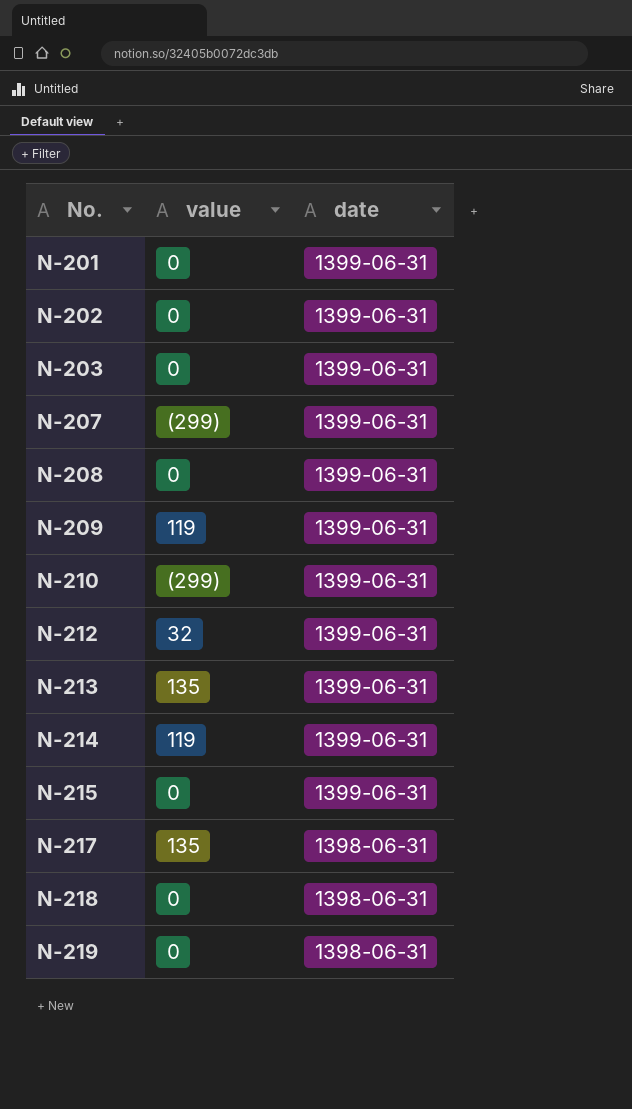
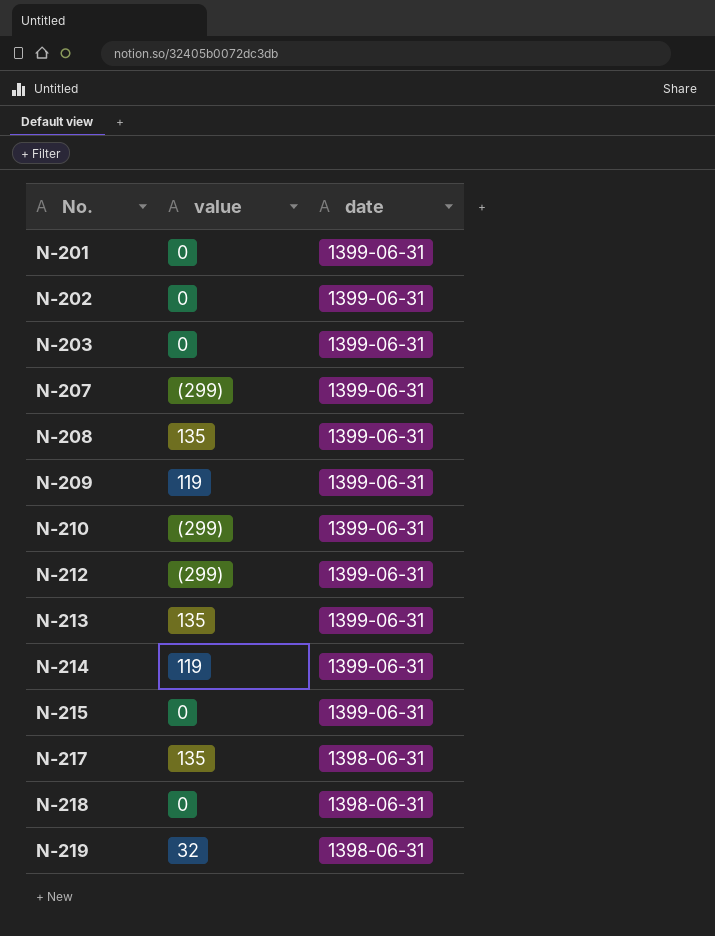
N-208 | value: 0 -> 135
N-212 | value: 32 -> (299)
N-219 | value: 0 -> 32

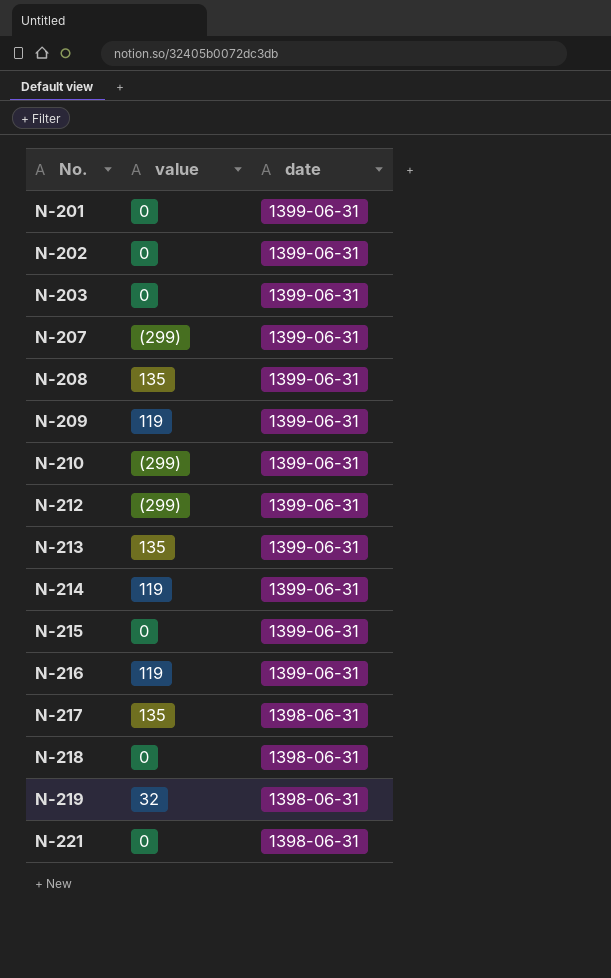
row N-216: none -> 119 | 1399-06-31
row N-221: none -> 0 | 1398-06-31

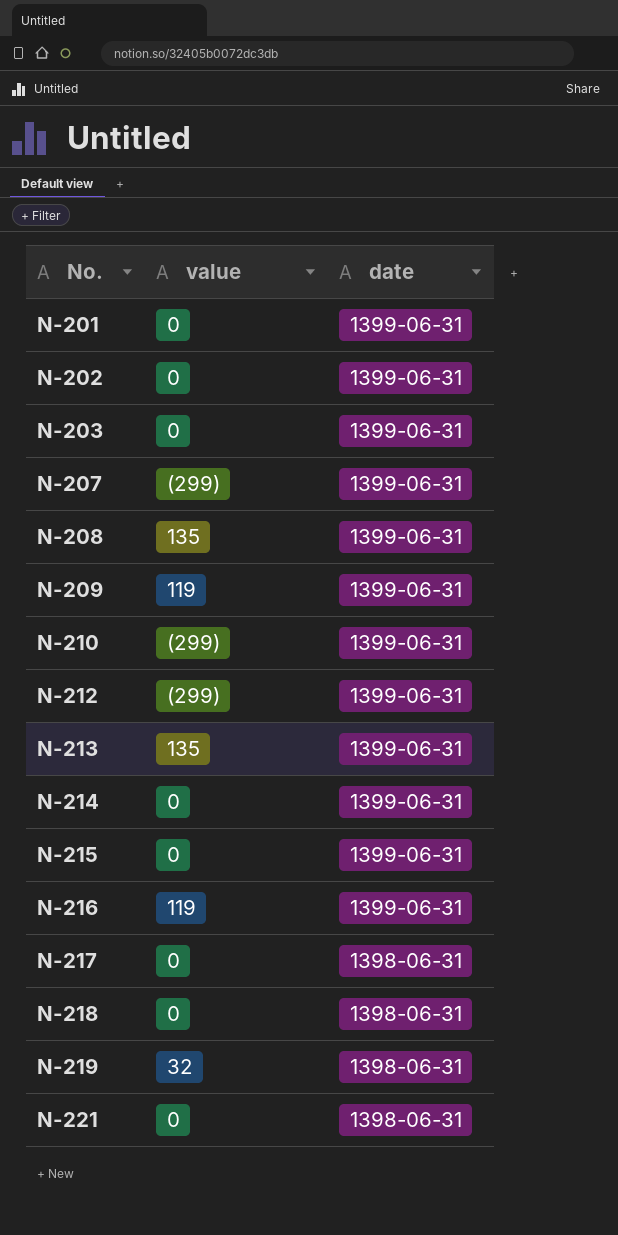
N-214 | value: 119 -> 0
N-217 | value: 135 -> 0

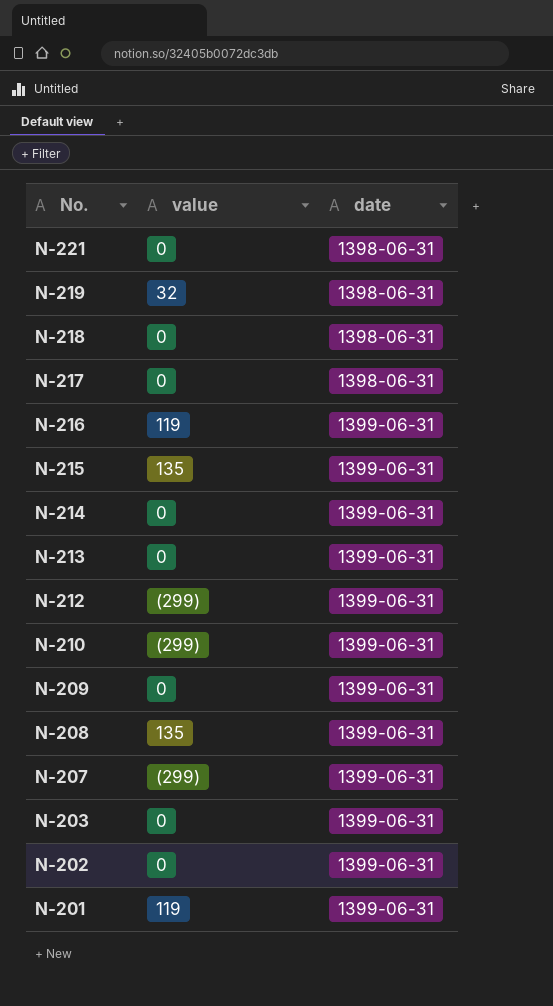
row order: No. ascending -> No. descending
N-215 | value: 0 -> 135
N-213 | value: 135 -> 0
N-209 | value: 119 -> 0
N-201 | value: 0 -> 119

